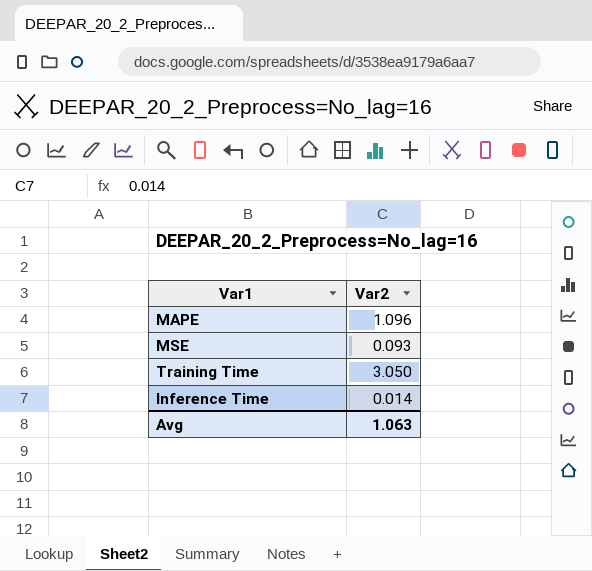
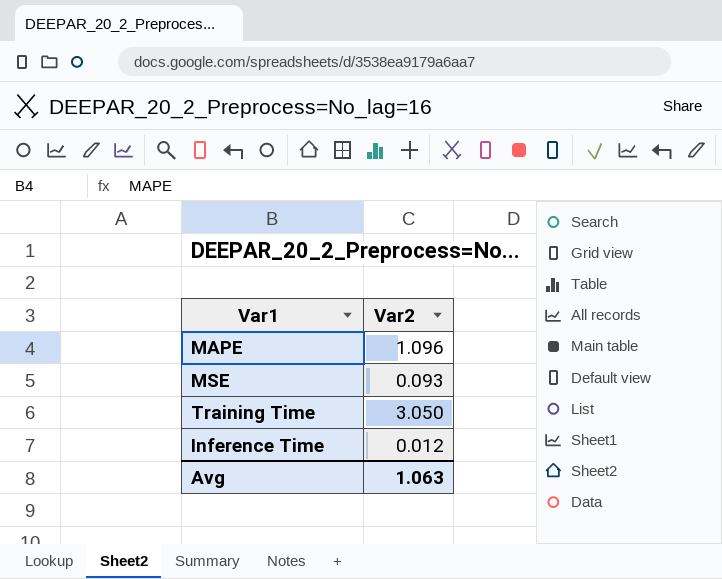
Inference Time | Var2: 0.014 -> 0.012

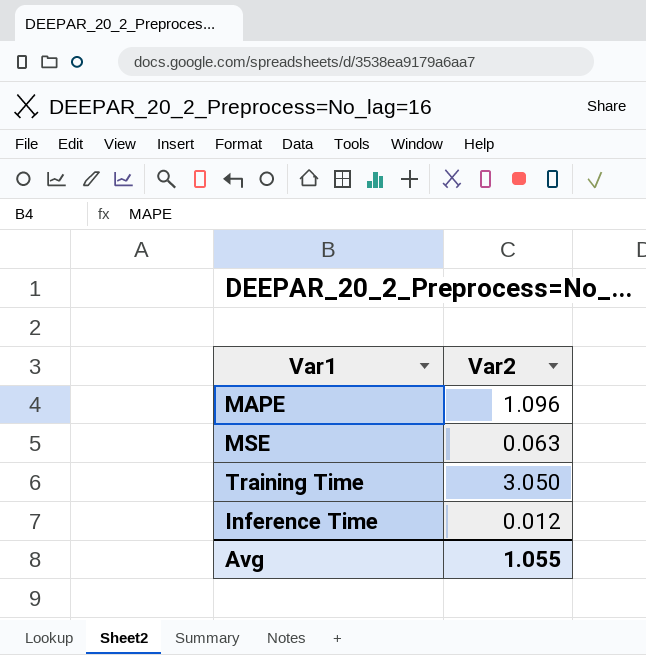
MSE | Var2: 0.093 -> 0.063
Avg | Var2: 1.063 -> 1.055

